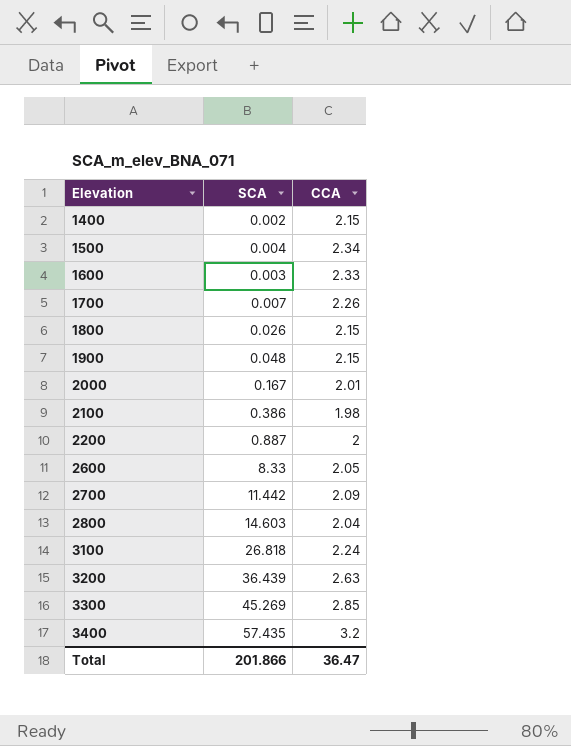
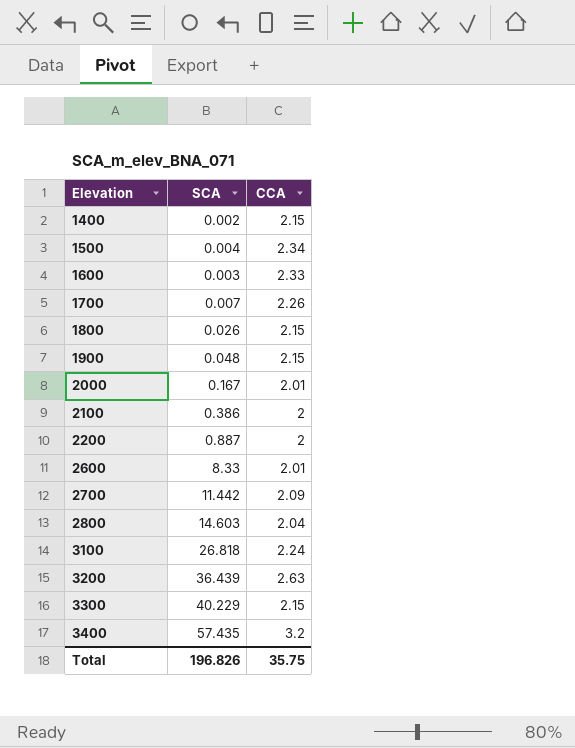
2100 | CCA: 1.98 -> 2
2600 | CCA: 2.05 -> 2.01
3300 | SCA: 45.269 -> 40.229
3300 | CCA: 2.85 -> 2.15
Total | SCA: 201.866 -> 196.826
Total | CCA: 36.47 -> 35.75

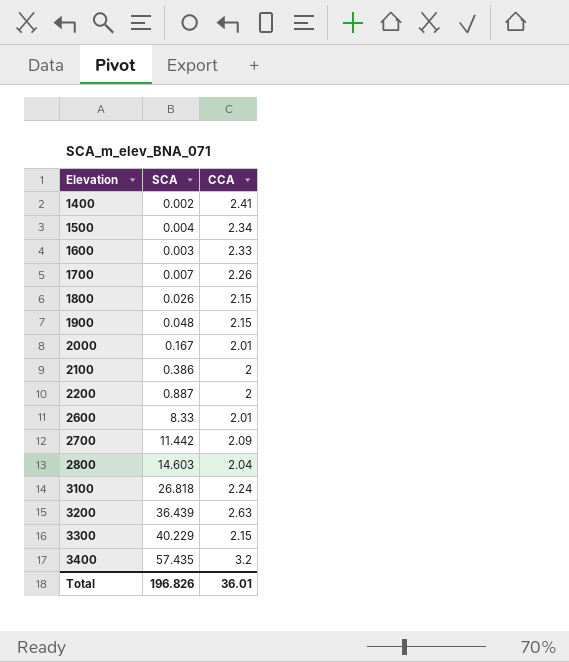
1400 | CCA: 2.15 -> 2.41
Total | CCA: 35.75 -> 36.01

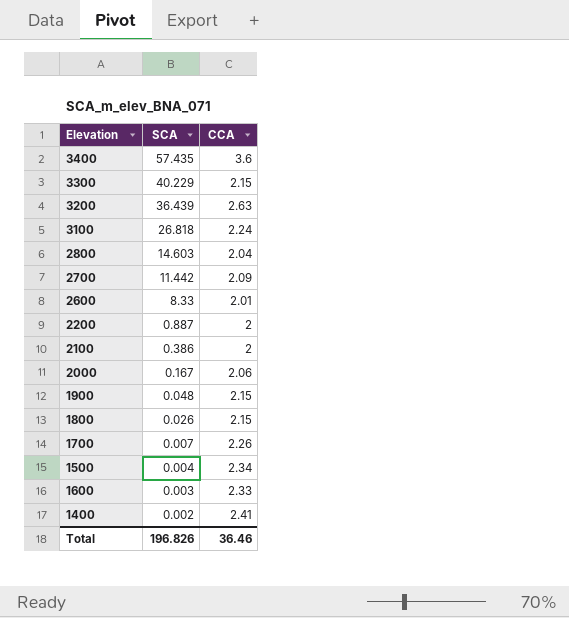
row order: Elevation ascending -> SCA descending
3400 | CCA: 3.2 -> 3.6
2000 | CCA: 2.01 -> 2.06
Total | CCA: 36.01 -> 36.46

